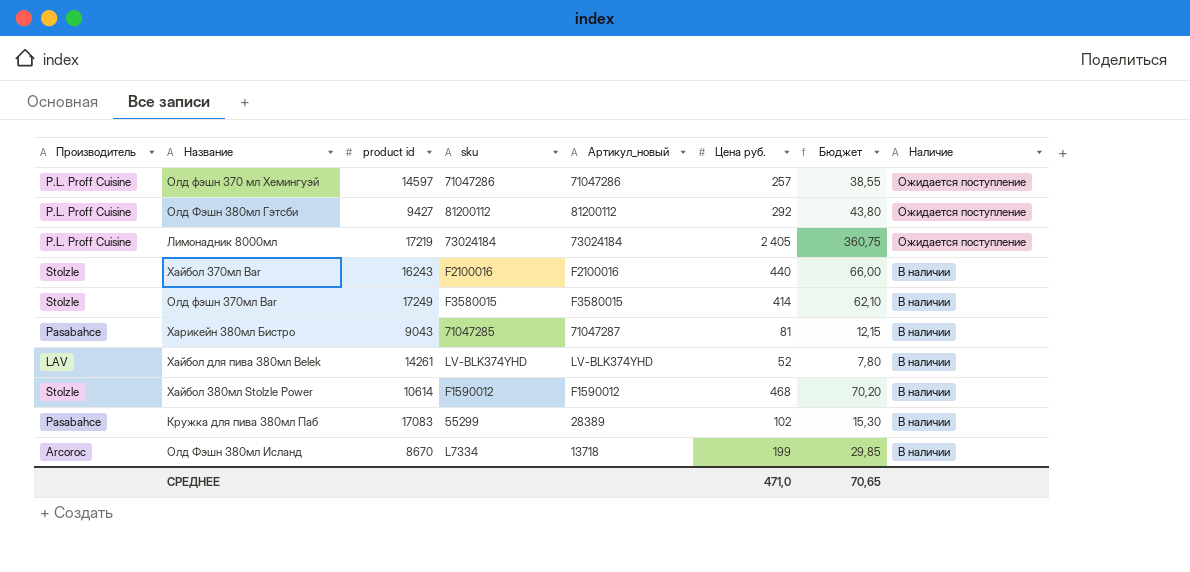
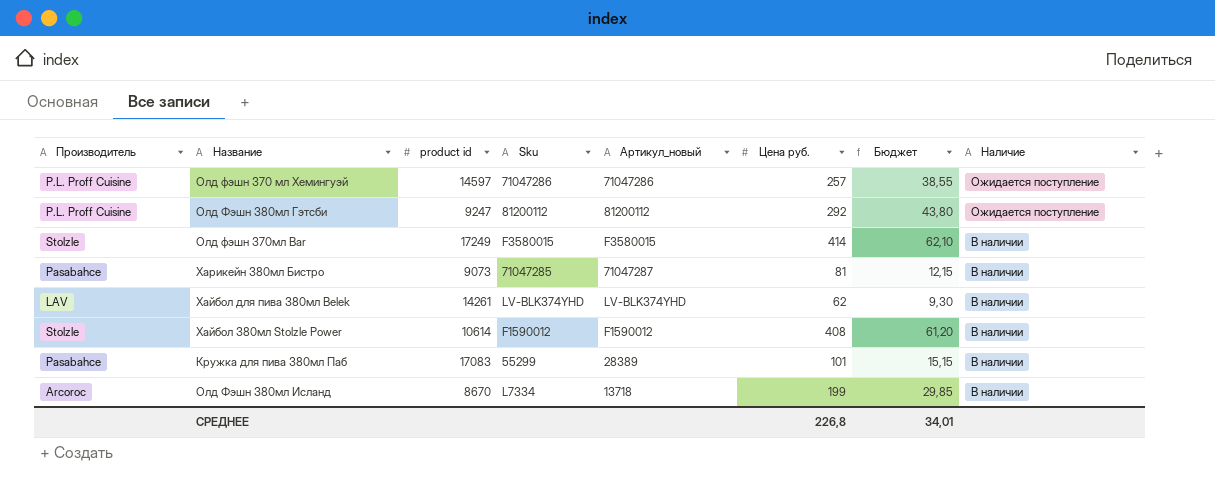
column name: sku -> Sku
row Лимонадник 8000мл: P.L. Proff Cuisine | 17219 | 73024184 | 73024184 | 2 405 | 360,75 | Ожидается поступление -> none
row Хайбол 370мл Bar: Stolzle | 16243 | F2100016 | F2100016 | 440 | 66,00 | В наличии -> none
Олд Фэшн 380мл Гэтсби | product id: 9427 -> 9247
Харикейн 380мл Бистро | product id: 9043 -> 9073
Хайбол для пива 380мл Belek | Цена руб.: 52 -> 62
Хайбол для пива 380мл Belek | Бюджет: 7,80 -> 9,30
Хайбол 380мл Stolzle Power | Цена руб.: 468 -> 408
Хайбол 380мл Stolzle Power | Бюджет: 70,20 -> 61,20
Кружка для пива 380мл Паб | Цена руб.: 102 -> 101
Кружка для пива 380мл Паб | Бюджет: 15,30 -> 15,15
СРЕДНЕЕ | Цена руб.: 471,0 -> 226,8
СРЕДНЕЕ | Бюджет: 70,65 -> 34,01

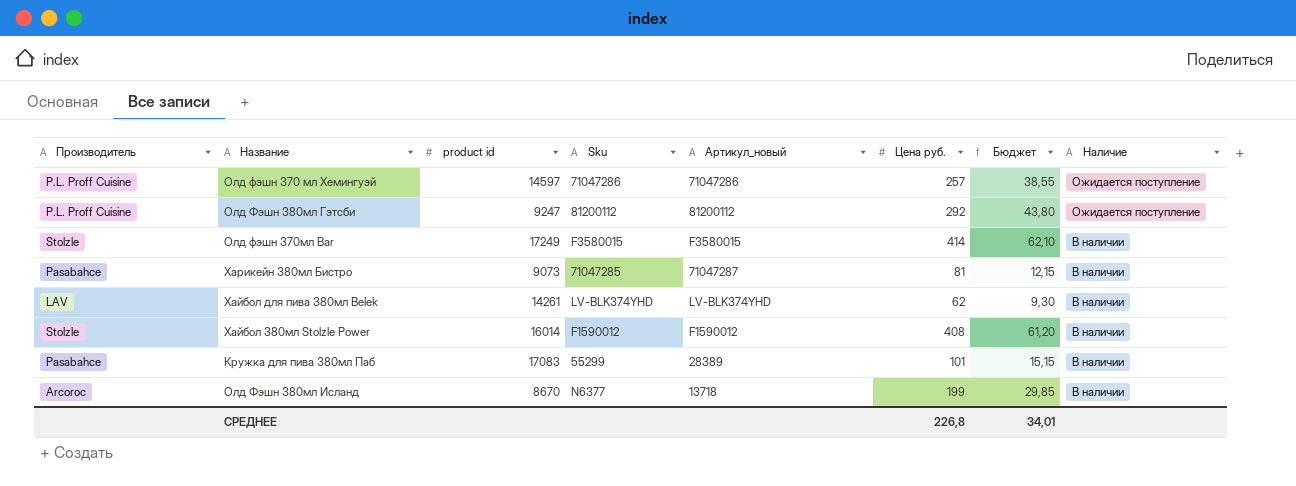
Хайбол 380мл Stolzle Power | product id: 10614 -> 16014
Олд Фэшн 380мл Исланд | Sku: L7334 -> N6377

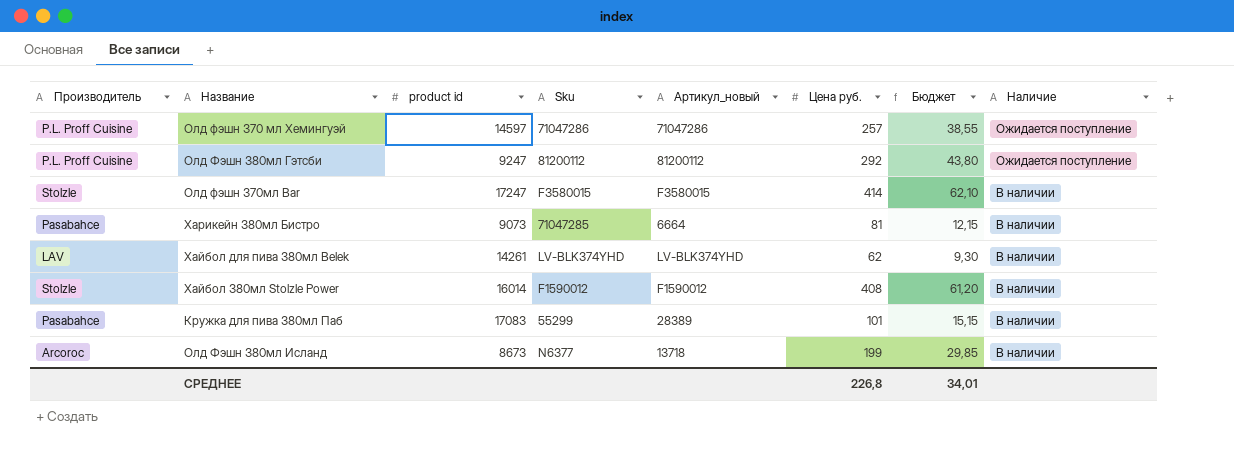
Олд фэшн 370мл Bar | product id: 17249 -> 17247
Харикейн 380мл Бистро | Артикул_новый: 71047287 -> 6664
Олд Фэшн 380мл Исланд | product id: 8670 -> 8673

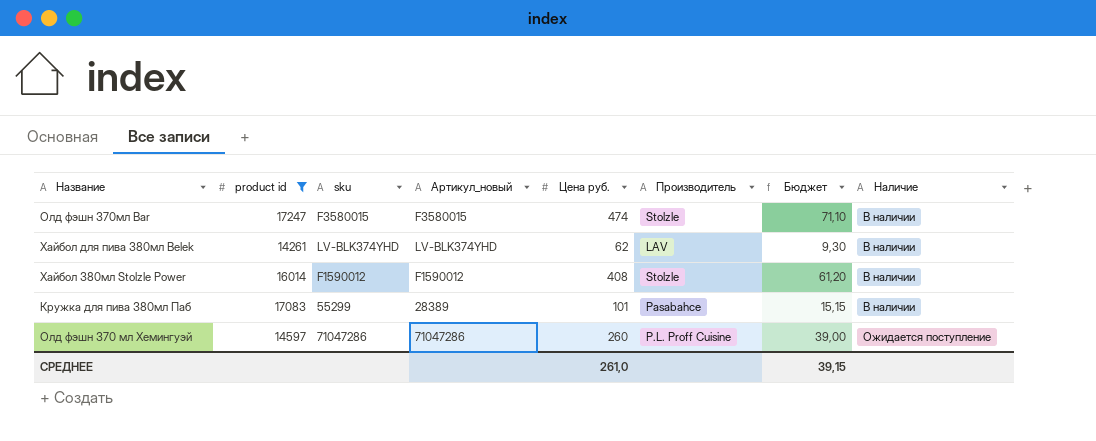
filter: none -> product id >= 14261
row order: Наличие descending -> Наличие ascending
column name: Sku -> sku
column Производитель | position: 1 -> 6
Олд фэшн 370мл Bar | Цена руб.: 414 -> 474
Олд фэшн 370мл Bar | Бюджет: 62,10 -> 71,10
Олд фэшн 370 мл Хемингуэй | Цена руб.: 257 -> 260
Олд фэшн 370 мл Хемингуэй | Бюджет: 38,55 -> 39,00
СРЕДНЕЕ | Цена руб.: 226,8 -> 261,0
СРЕДНЕЕ | Бюджет: 34,01 -> 39,15

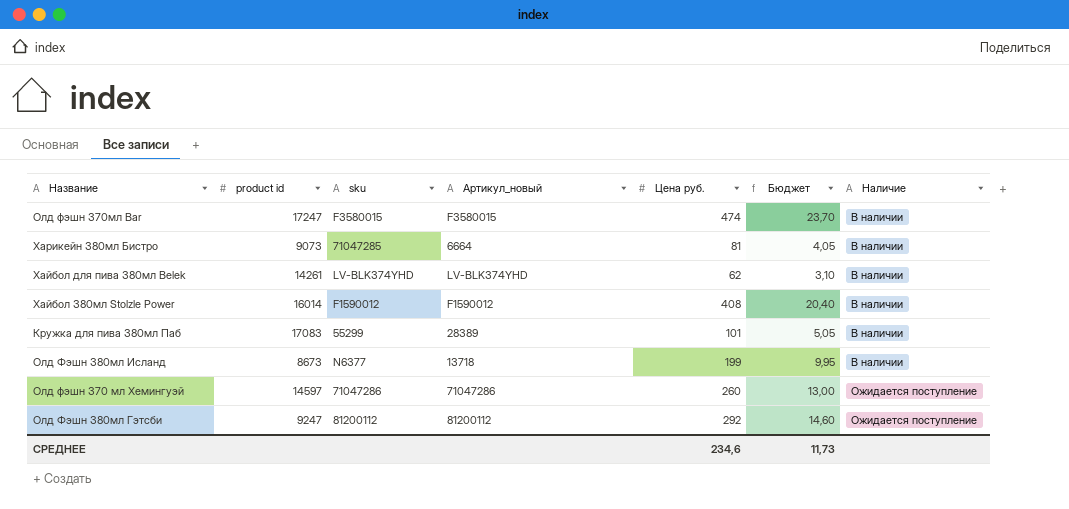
filter: product id >= 14261 -> none
column Производитель | position: 6 -> none
column Бюджет | formula: [Цена руб.] * 0,15 -> [Цена руб.] * 0,05
СРЕДНЕЕ | Цена руб.: 261,0 -> 234,6
СРЕДНЕЕ | Бюджет: 39,15 -> 11,73

